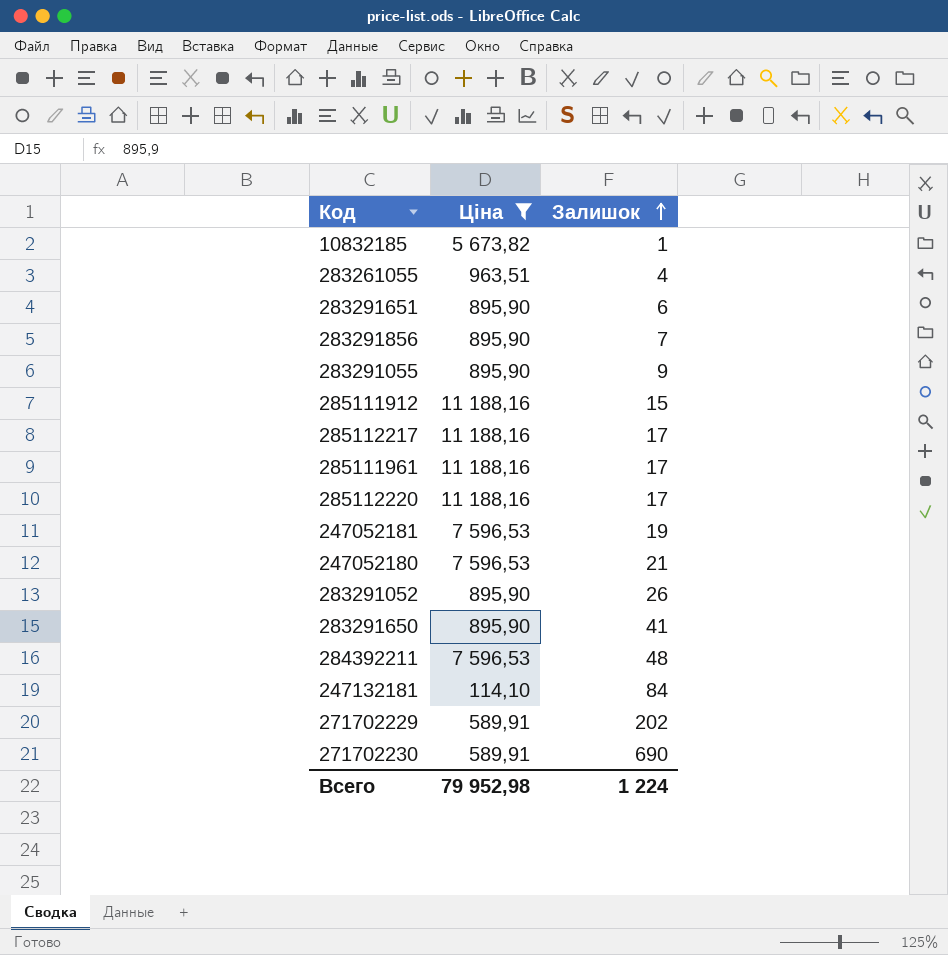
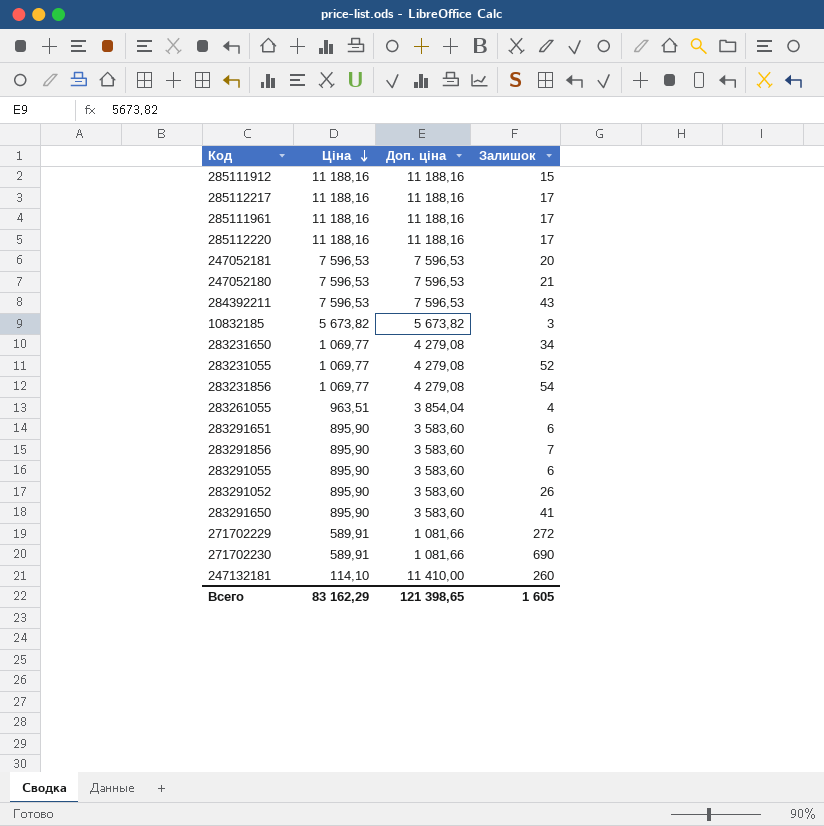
filter: Ціна != 1 069,77 -> none
row order: Залишок ascending -> Ціна descending
column Доп. ціна | position: none -> 3
247052181 | Залишок: 19 -> 20
284392211 | Залишок: 48 -> 43
10832185 | Залишок: 1 -> 3
283291055 | Залишок: 9 -> 6
271702229 | Залишок: 202 -> 272
247132181 | Залишок: 84 -> 260
Всего | Ціна: 79 952,98 -> 83 162,29
Всего | Залишок: 1 224 -> 1 605

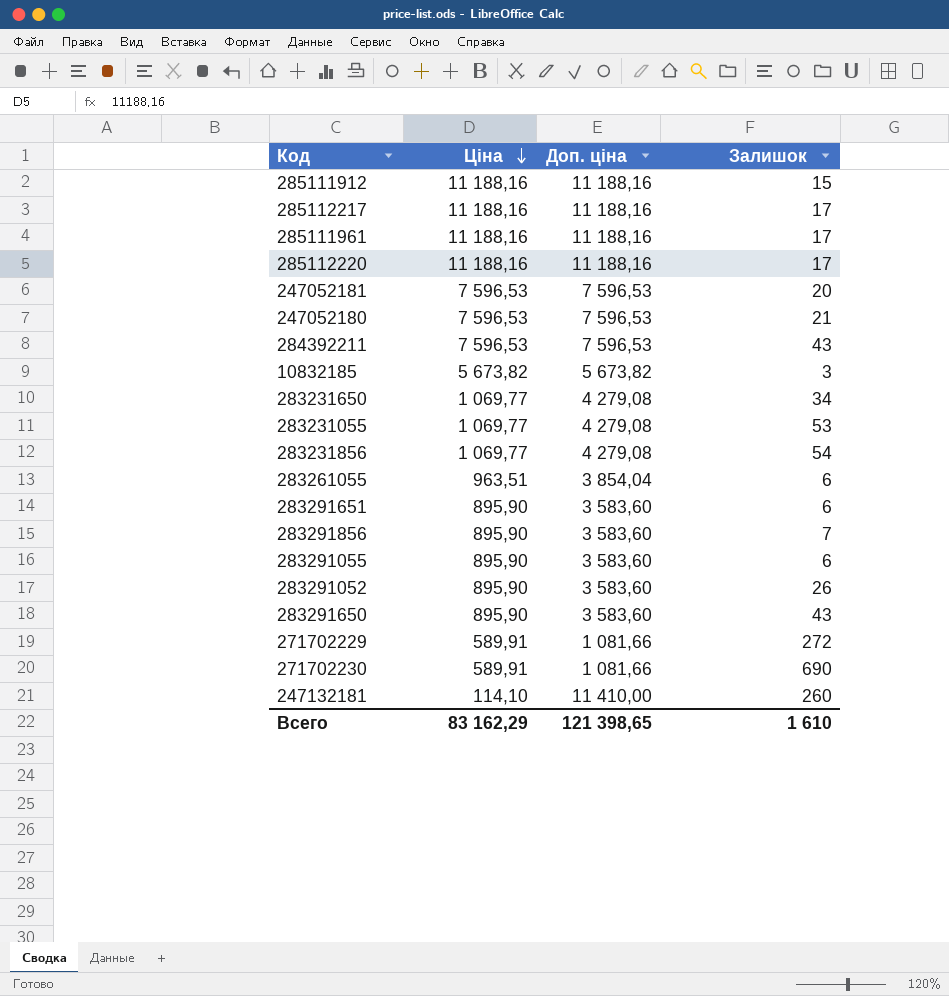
283231055 | Залишок: 52 -> 53
283261055 | Залишок: 4 -> 6
283291650 | Залишок: 41 -> 43
Всего | Залишок: 1 605 -> 1 610

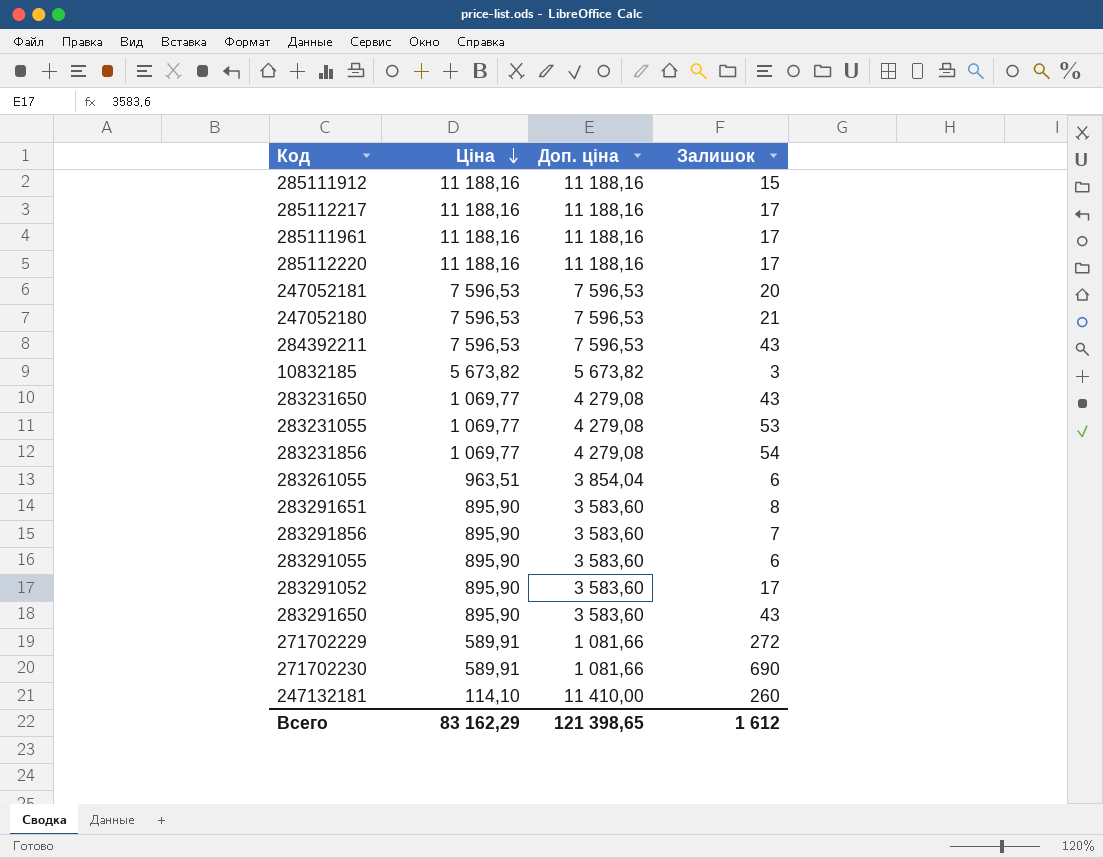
283231650 | Залишок: 34 -> 43
283291651 | Залишок: 6 -> 8
283291052 | Залишок: 26 -> 17
Всего | Залишок: 1 610 -> 1 612

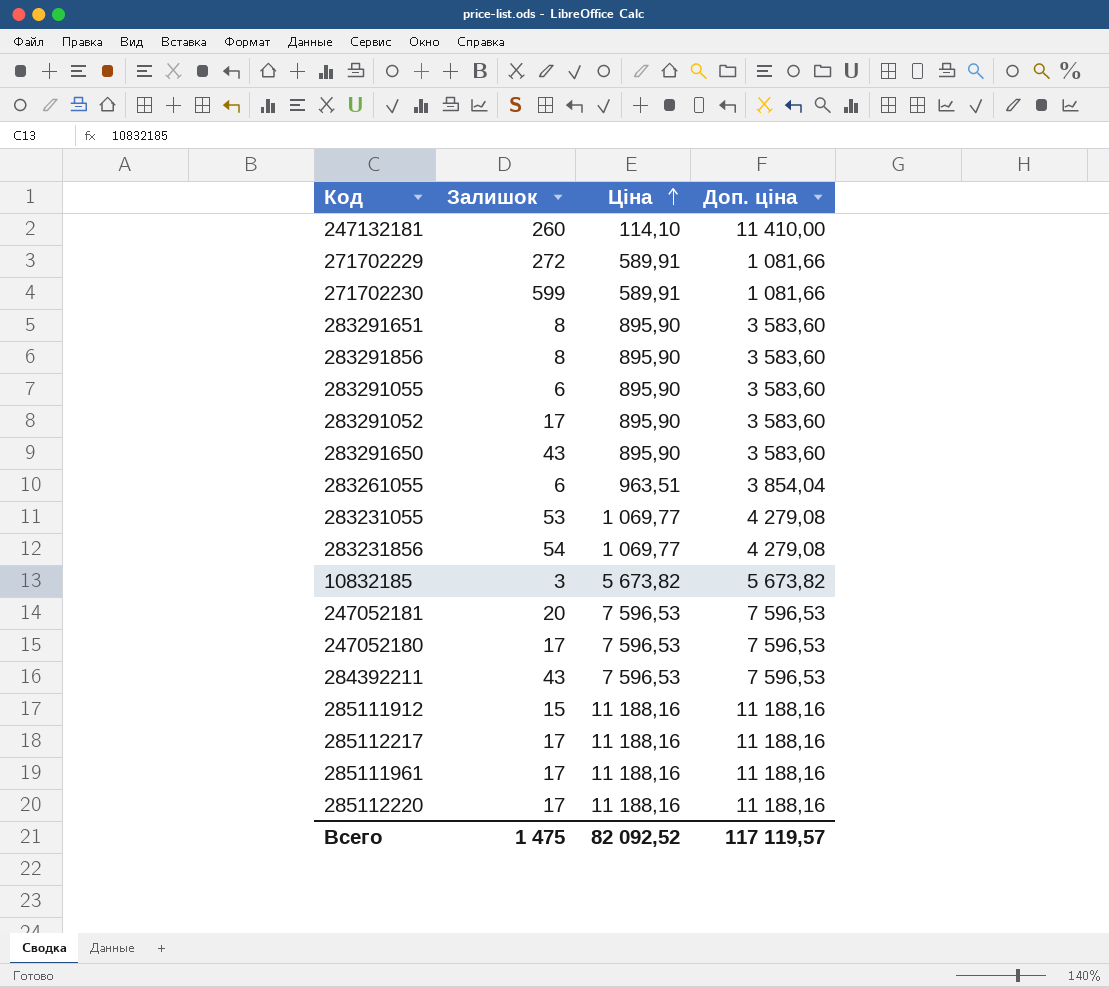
row order: Ціна descending -> Ціна ascending
column Залишок | position: 4 -> 2
row 283231650: 1 069,77 | 4 279,08 | 43 -> none
271702230 | Залишок: 690 -> 599
283291856 | Залишок: 7 -> 8
247052180 | Залишок: 21 -> 17
Всего | Залишок: 1 612 -> 1 475
Всего | Ціна: 83 162,29 -> 82 092,52
Всего | Доп. ціна: 121 398,65 -> 117 119,57

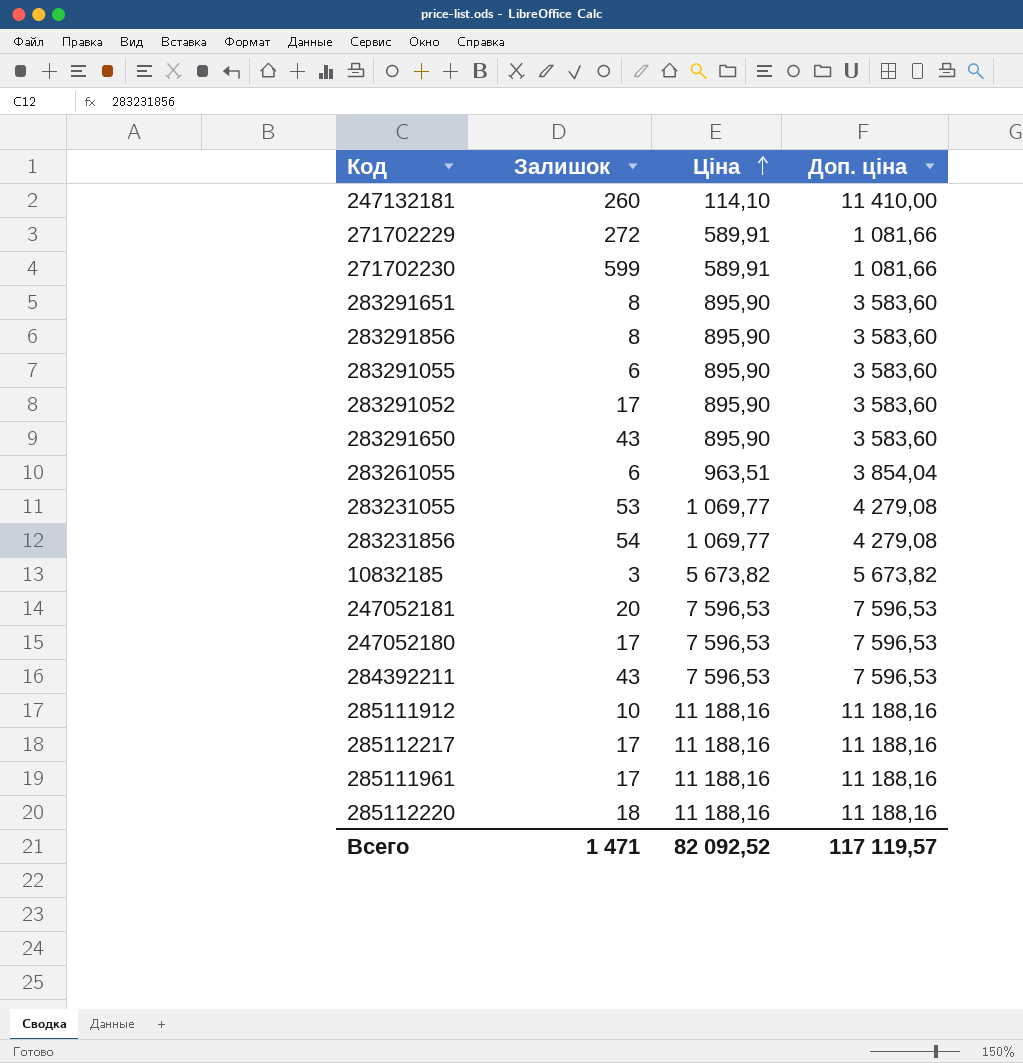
285111912 | Залишок: 15 -> 10
285112220 | Залишок: 17 -> 18
Всего | Залишок: 1 475 -> 1 471

